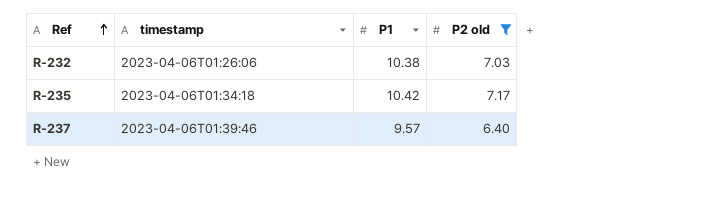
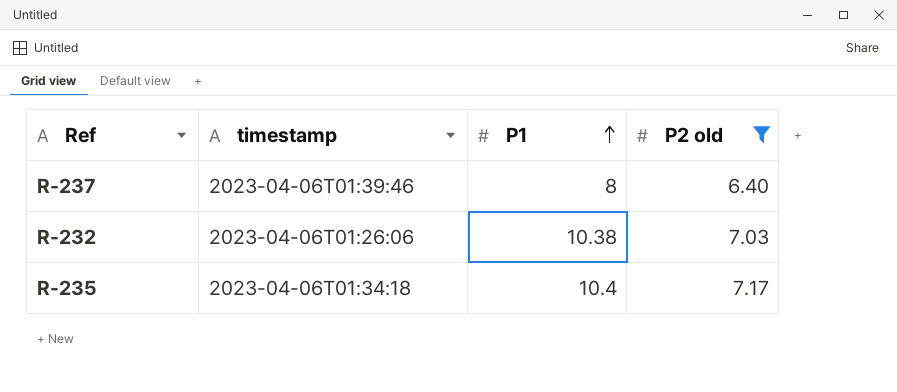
row order: Ref ascending -> P1 ascending
R-237 | P1: 9.57 -> 8
R-235 | P1: 10.42 -> 10.4

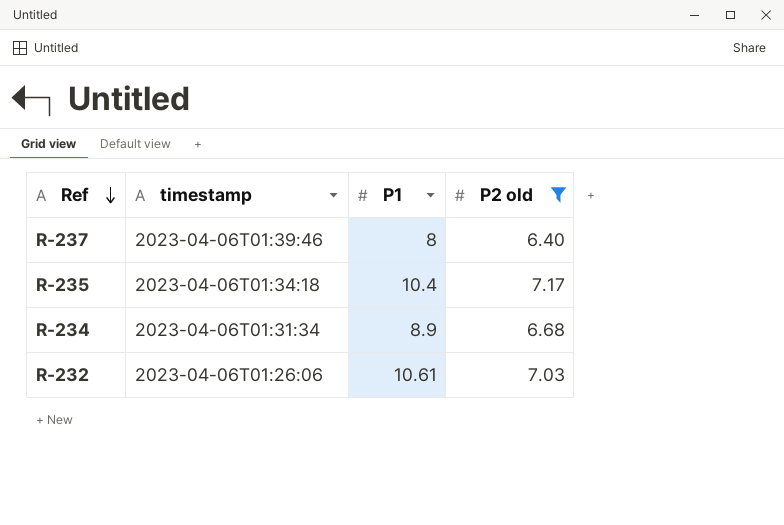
row order: P1 ascending -> Ref descending
row R-234: none -> 2023-04-06T01:31:34 | 8.9 | 6.68
R-232 | P1: 10.38 -> 10.61

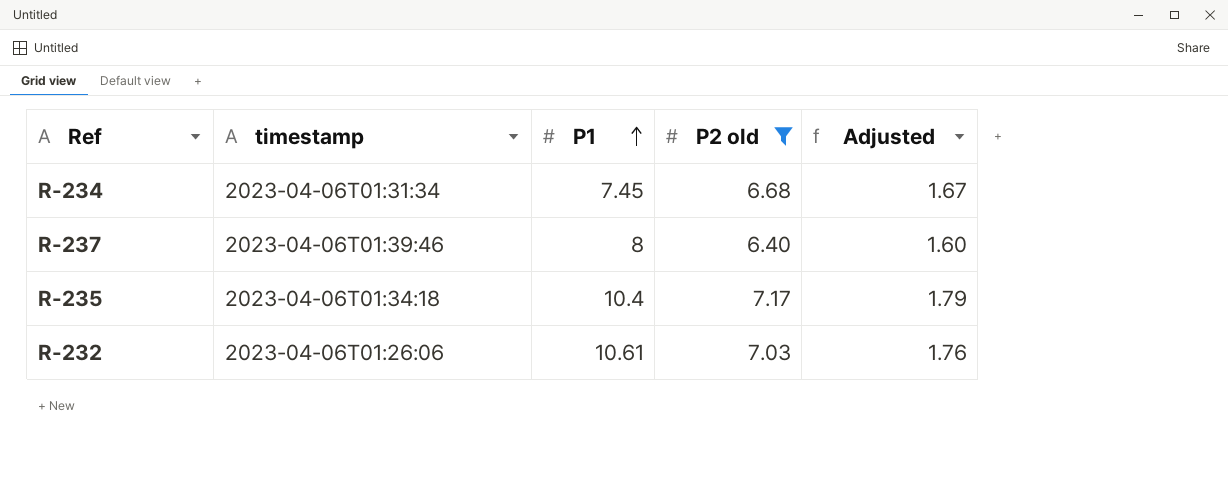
row order: Ref descending -> P1 ascending
column Adjusted | formula: none -> [P2 old] * 0.25
R-234 | P1: 8.9 -> 7.45

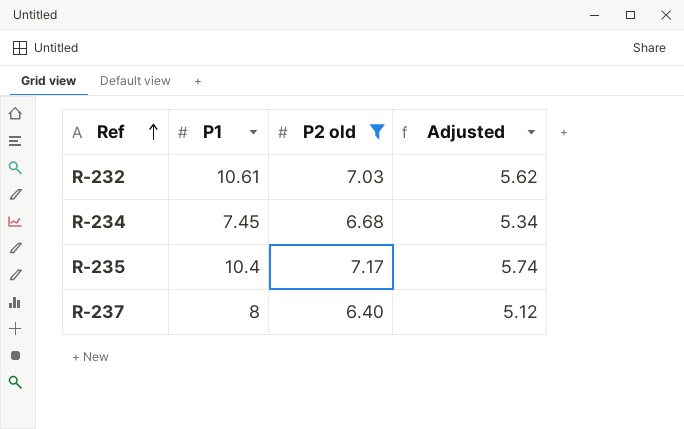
row order: P1 ascending -> Ref ascending
column timestamp | position: 2 -> none
column Adjusted | formula: [P2 old] * 0.25 -> [P2 old] * 0.8

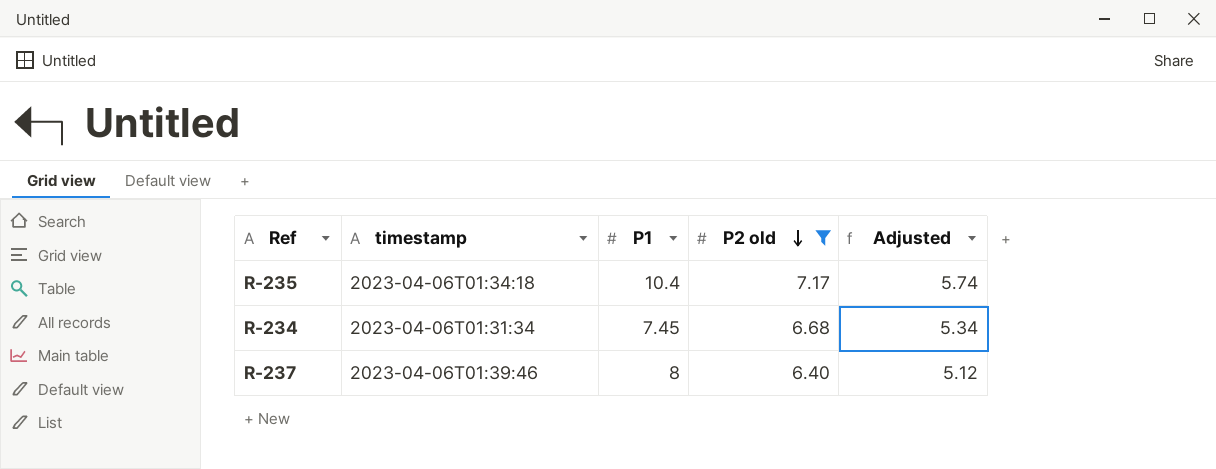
row order: Ref ascending -> P2 old descending
column timestamp | position: none -> 2
row R-232: 10.61 | 7.03 | 5.62 -> none

